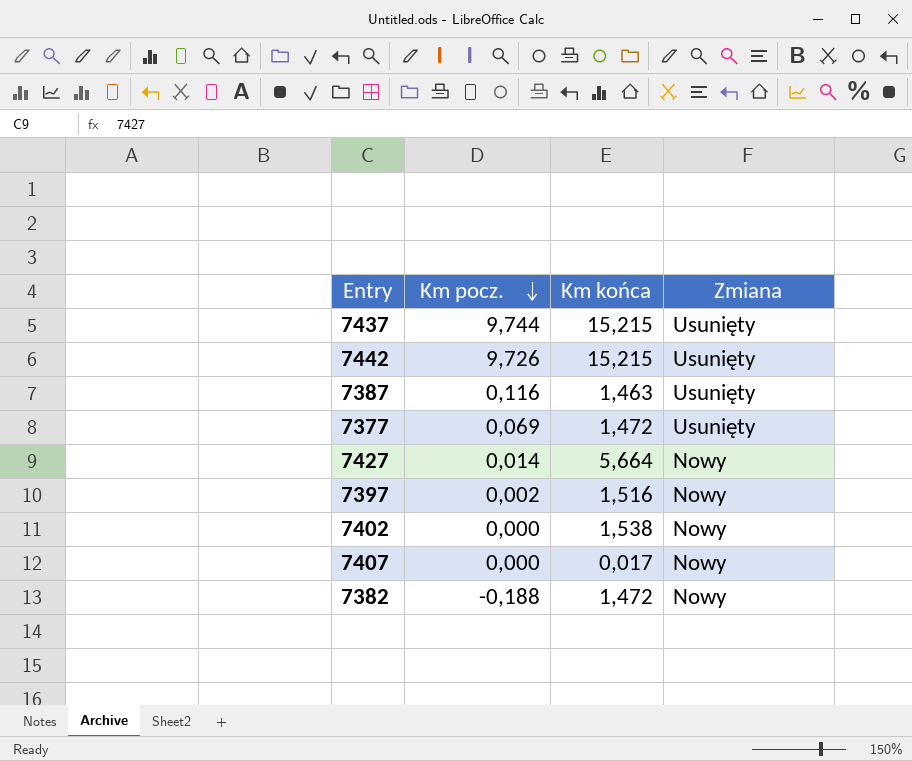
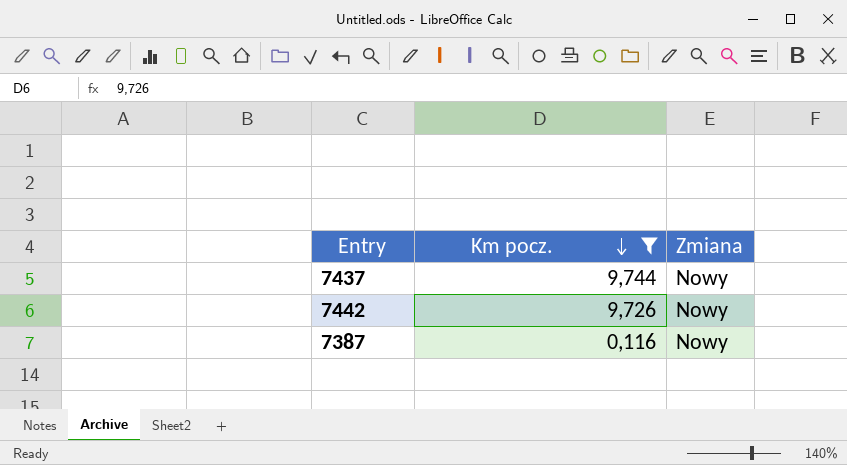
filter: none -> Km pocz. >= 0,116
column Km końca | position: 3 -> none
7437 | Zmiana: Usunięty -> Nowy
7442 | Zmiana: Usunięty -> Nowy
7387 | Zmiana: Usunięty -> Nowy

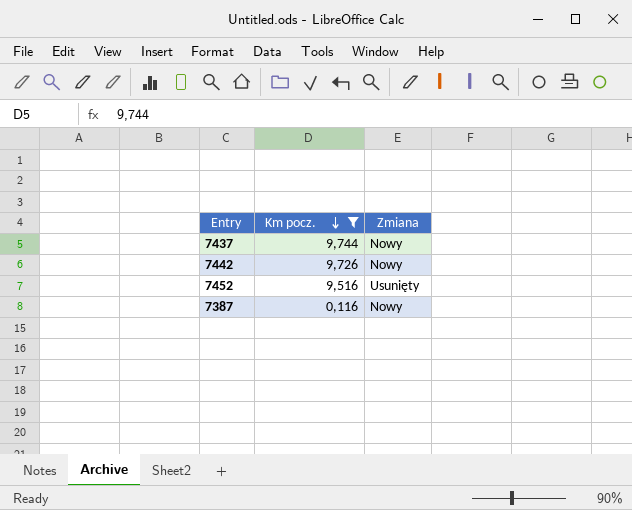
row 7452: none -> 9,516 | Usunięty

